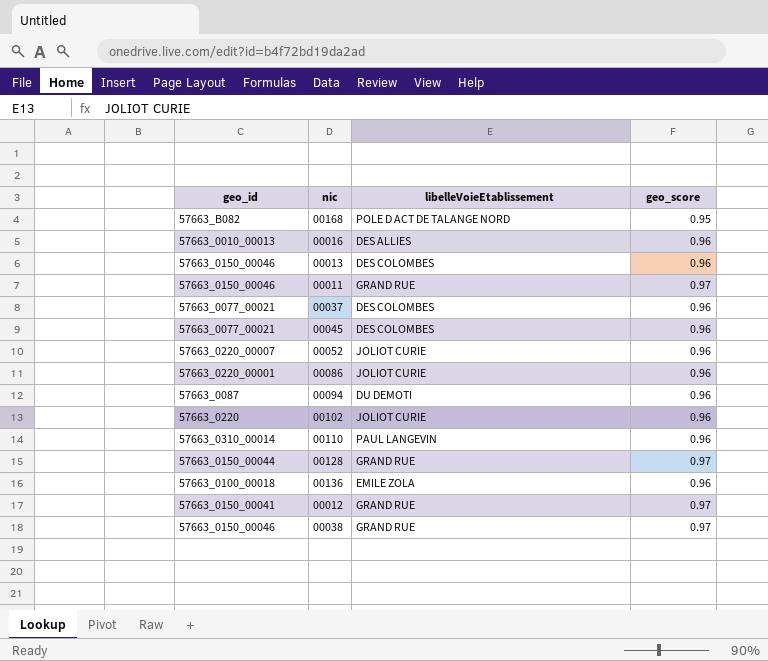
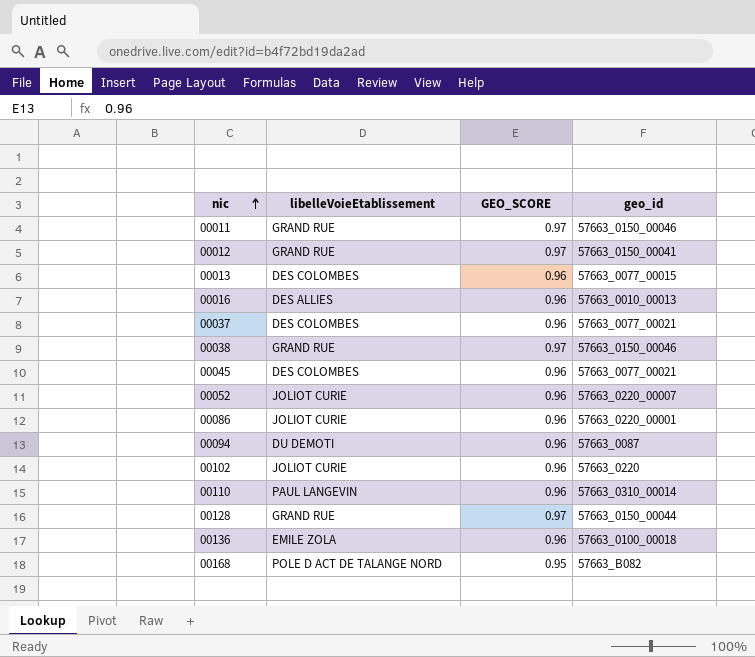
row order: none -> nic ascending
column name: geo_score -> GEO_SCORE
column geo_id | position: 1 -> 4
00013 | geo_id: 57663_0150_00046 -> 57663_0077_00015

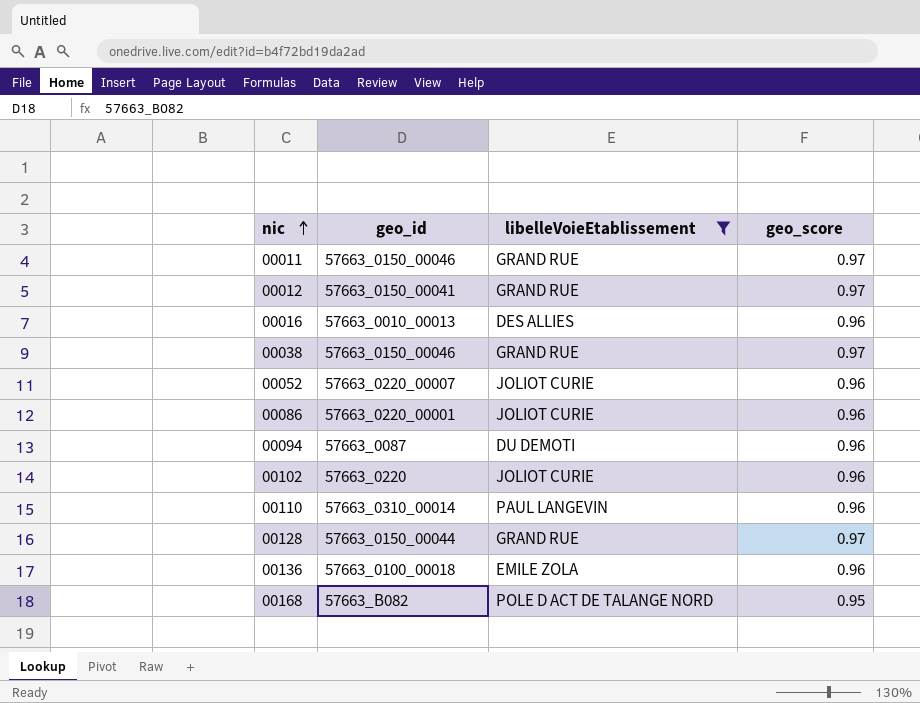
filter: none -> libelleVoieEtablissement != DES COLOMBES
column geo_id | position: 4 -> 2
column name: GEO_SCORE -> geo_score

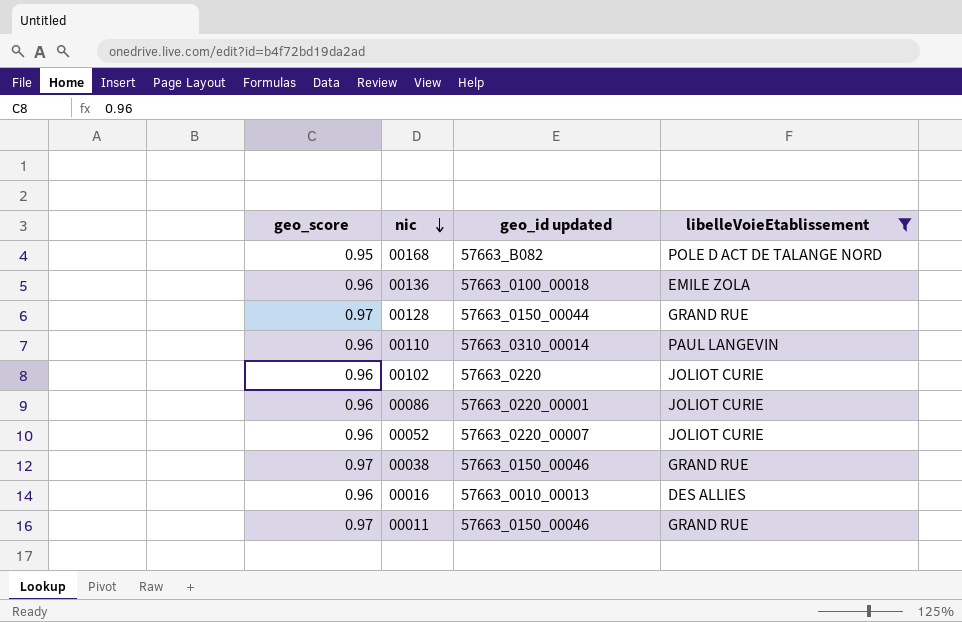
row order: nic ascending -> nic descending
column geo_score | position: 4 -> 1
column name: geo_id -> geo_id updated
row 00012: 57663_0150_00041 | GRAND RUE | 0.97 -> none
row 00094: 57663_0087 | DU DEMOTI | 0.96 -> none

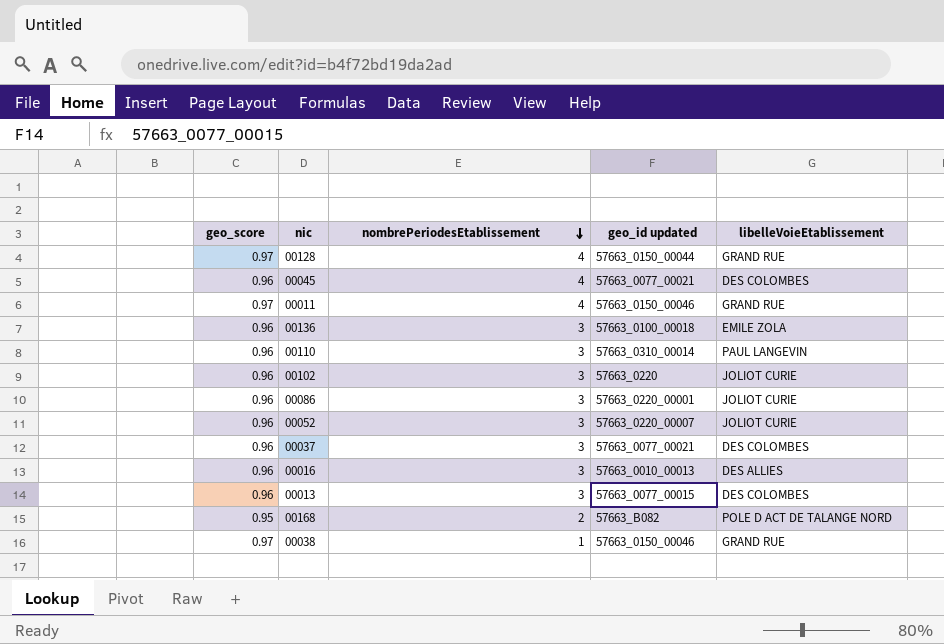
filter: libelleVoieEtablissement != DES COLOMBES -> none
row order: nic descending -> nombrePeriodesEtablissement descending
column nombrePeriodesEtablissement | position: none -> 3

